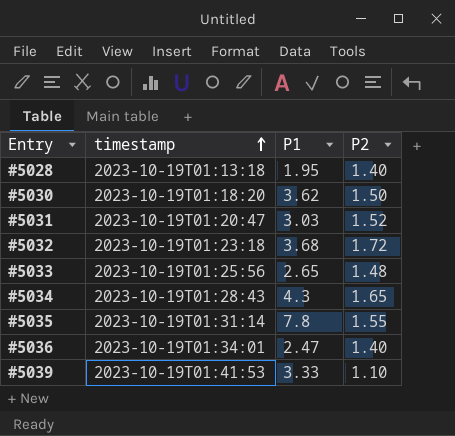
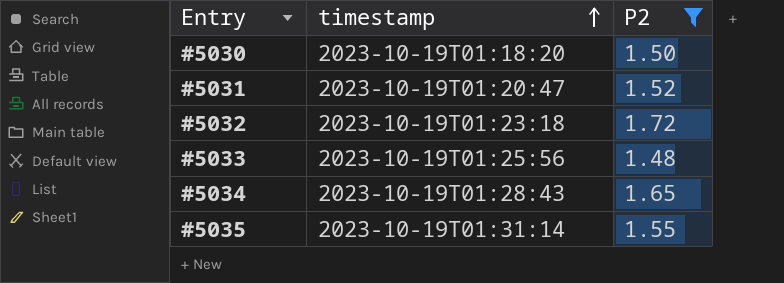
filter: none -> P2 >= 1.48
column P1 | position: 3 -> none

